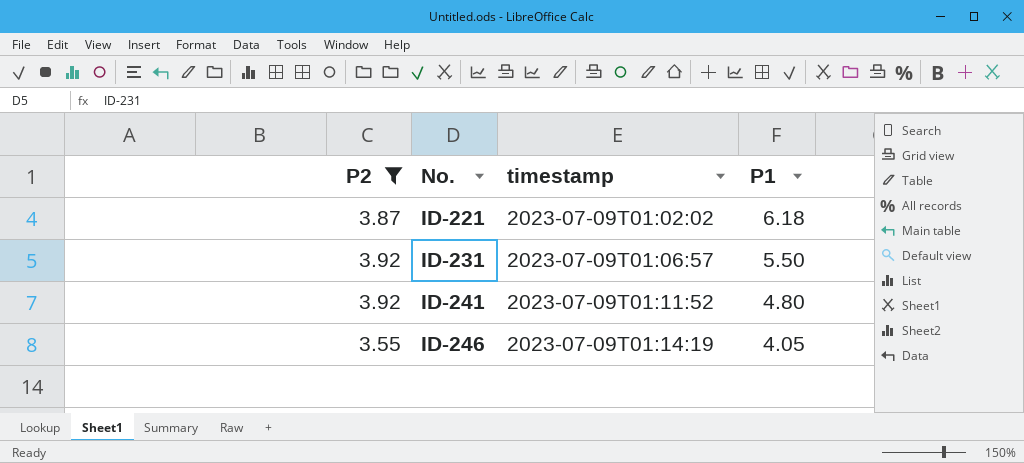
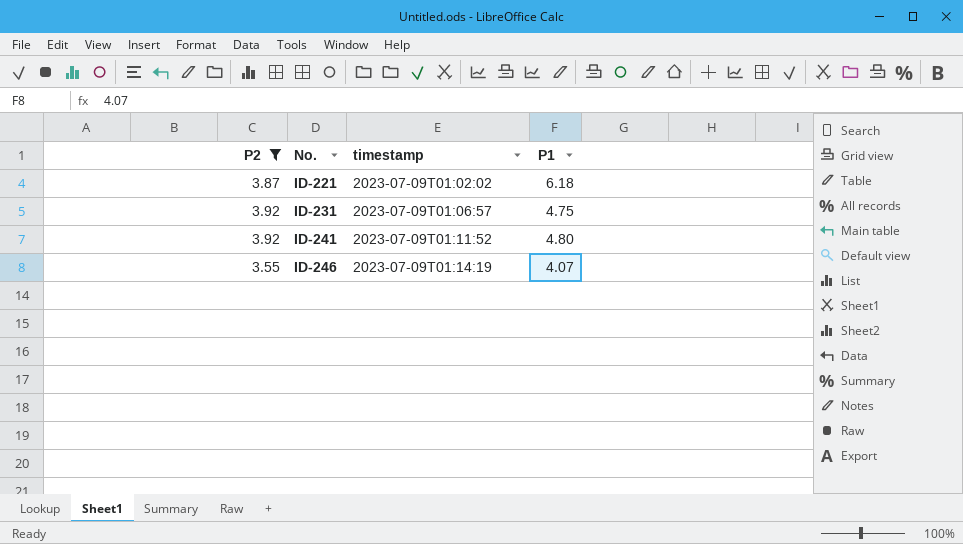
ID-231 | P1: 5.50 -> 4.75
ID-246 | P1: 4.05 -> 4.07

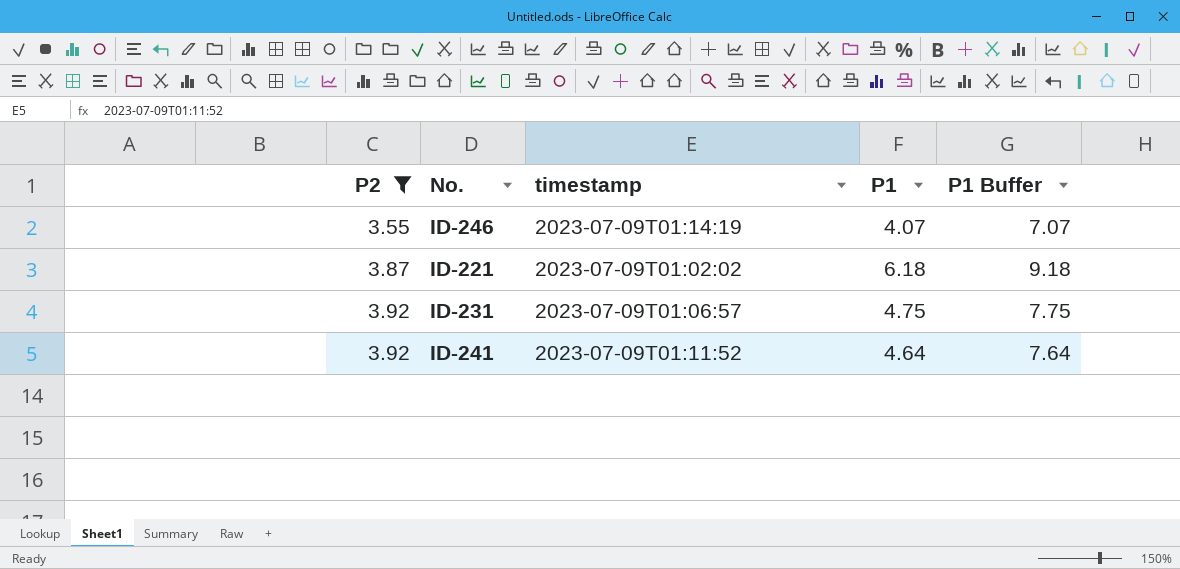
row order: No. ascending -> P2 ascending
column P1 Buffer | formula: none -> [P1] + 3
ID-241 | P1: 4.80 -> 4.64

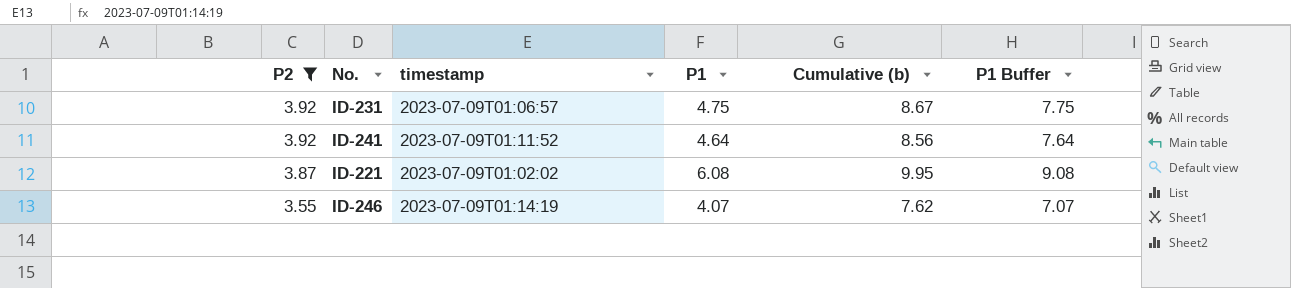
row order: P2 ascending -> P2 descending
column Cumulative (b) | formula: none -> [P2] + [P1]
ID-221 | P1: 6.18 -> 6.08
ID-221 | P1 Buffer: 9.18 -> 9.08

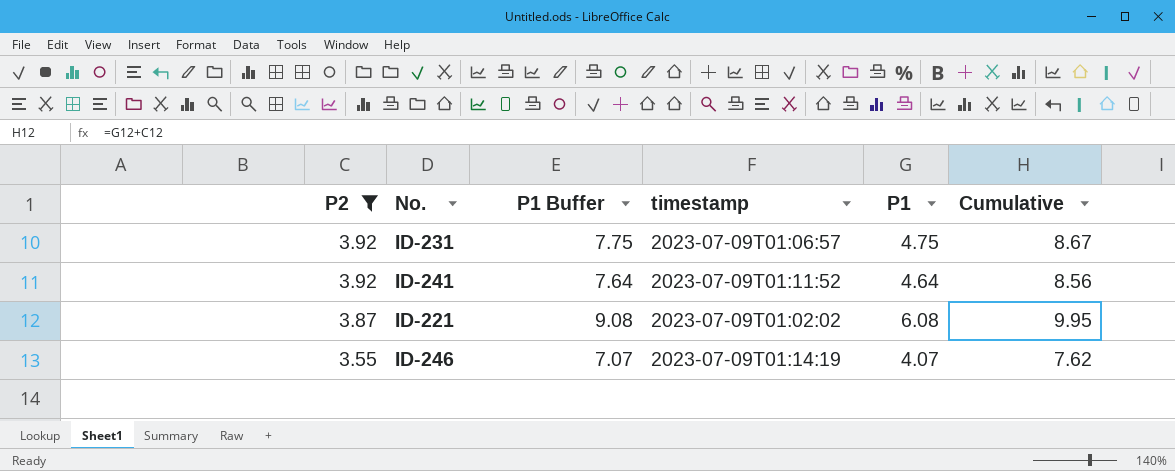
column P1 Buffer | position: 6 -> 3
column name: Cumulative (b) -> Cumulative

